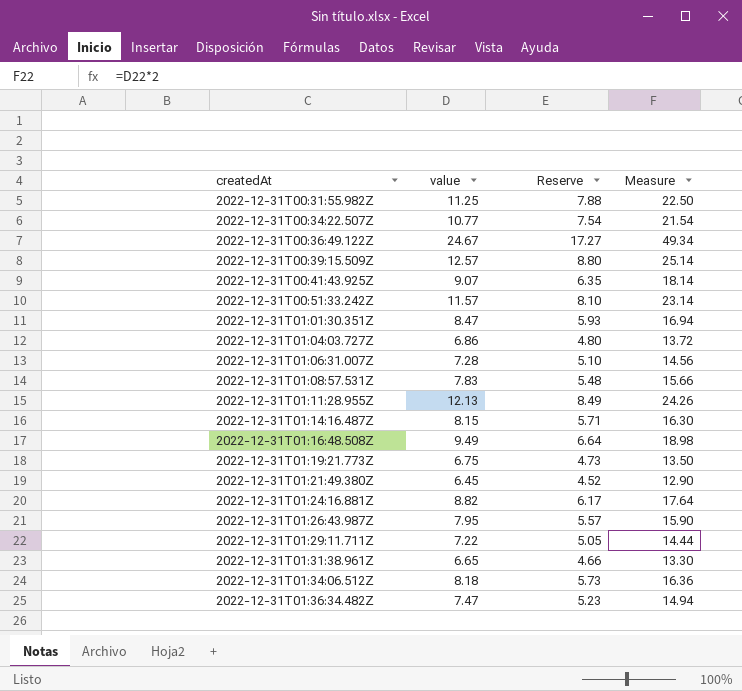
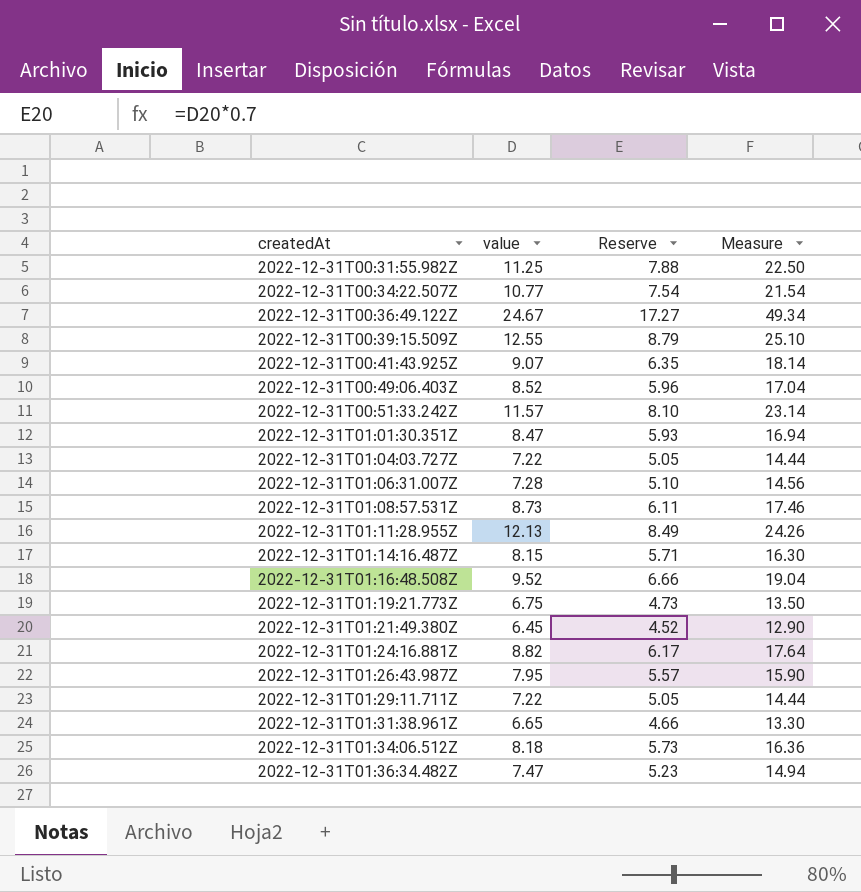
2022-12-31T00:39:15.509Z | value: 12.57 -> 12.55
2022-12-31T00:39:15.509Z | Reserve: 8.80 -> 8.79
2022-12-31T00:39:15.509Z | Measure: 25.14 -> 25.10
row 2022-12-31T00:49:06.403Z: none -> 8.52 | 5.96 | 17.04
2022-12-31T01:04:03.727Z | value: 6.86 -> 7.22
2022-12-31T01:04:03.727Z | Reserve: 4.80 -> 5.05
2022-12-31T01:04:03.727Z | Measure: 13.72 -> 14.44
2022-12-31T01:08:57.531Z | value: 7.83 -> 8.73
2022-12-31T01:08:57.531Z | Reserve: 5.48 -> 6.11
2022-12-31T01:08:57.531Z | Measure: 15.66 -> 17.46
2022-12-31T01:16:48.508Z | value: 9.49 -> 9.52
2022-12-31T01:16:48.508Z | Reserve: 6.64 -> 6.66
2022-12-31T01:16:48.508Z | Measure: 18.98 -> 19.04

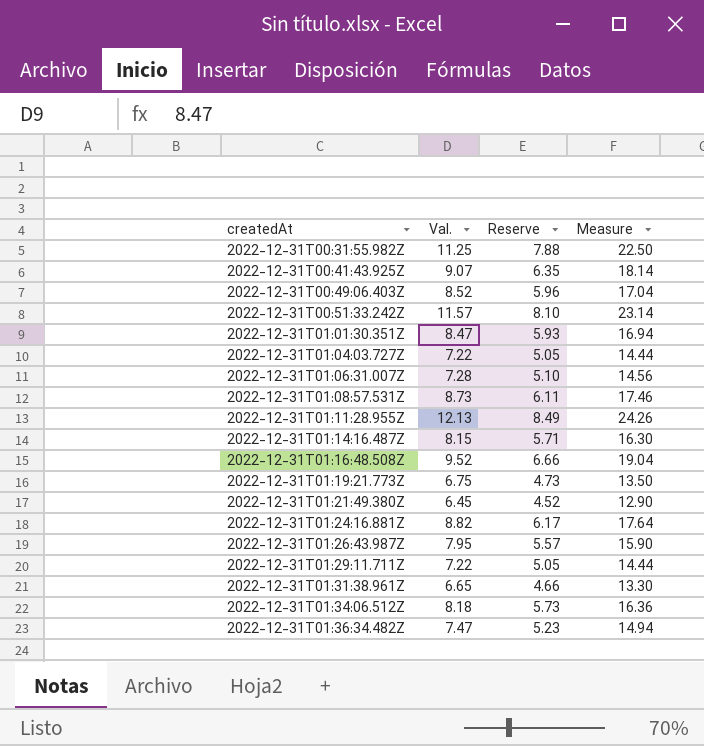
column name: value -> Val.
row 2022-12-31T00:34:22.507Z: 10.77 | 7.54 | 21.54 -> none
row 2022-12-31T00:36:49.122Z: 24.67 | 17.27 | 49.34 -> none
row 2022-12-31T00:39:15.509Z: 12.55 | 8.79 | 25.10 -> none

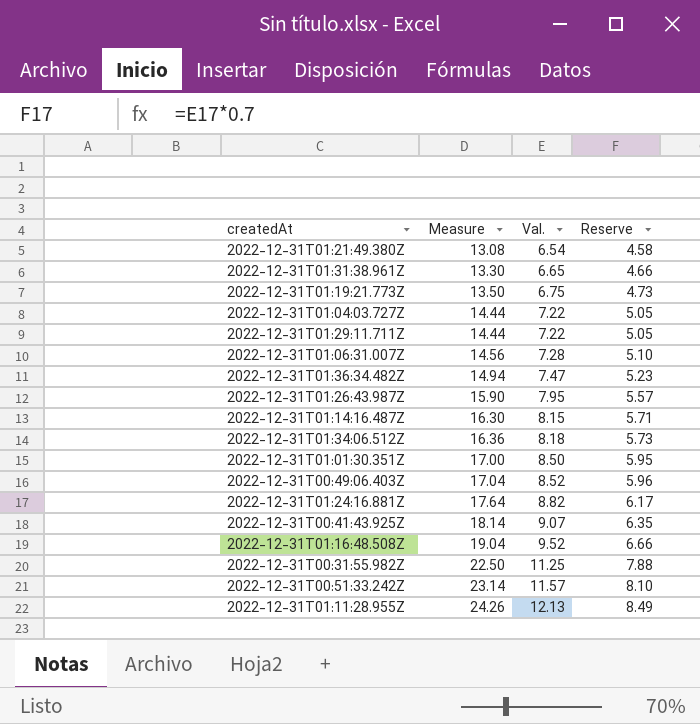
row order: createdAt ascending -> Measure ascending
column Measure | position: 4 -> 2
row 2022-12-31T01:08:57.531Z: 8.73 | 6.11 | 17.46 -> none
2022-12-31T01:21:49.380Z | Measure: 12.90 -> 13.08
2022-12-31T01:21:49.380Z | Val.: 6.45 -> 6.54
2022-12-31T01:21:49.380Z | Reserve: 4.52 -> 4.58
2022-12-31T01:01:30.351Z | Measure: 16.94 -> 17.00
2022-12-31T01:01:30.351Z | Val.: 8.47 -> 8.50
2022-12-31T01:01:30.351Z | Reserve: 5.93 -> 5.95

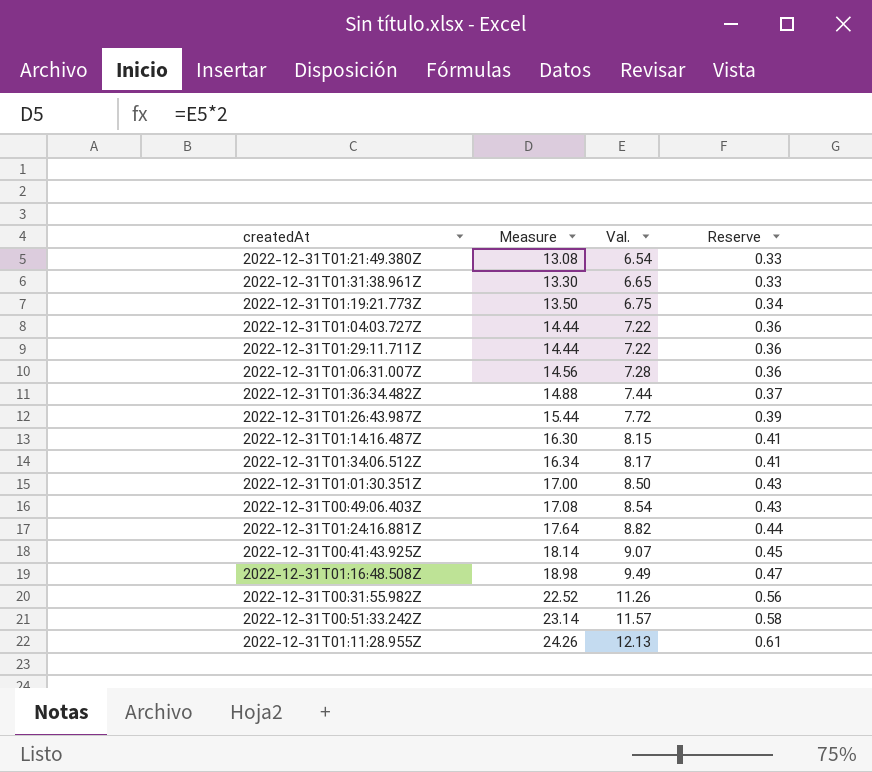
column Reserve | formula: [Val.] * 0.7 -> [Val.] * 0.05
2022-12-31T01:36:34.482Z | Measure: 14.94 -> 14.88
2022-12-31T01:36:34.482Z | Val.: 7.47 -> 7.44
2022-12-31T01:26:43.987Z | Measure: 15.90 -> 15.44
2022-12-31T01:26:43.987Z | Val.: 7.95 -> 7.72
2022-12-31T01:34:06.512Z | Measure: 16.36 -> 16.34
2022-12-31T01:34:06.512Z | Val.: 8.18 -> 8.17
2022-12-31T00:49:06.403Z | Measure: 17.04 -> 17.08
2022-12-31T00:49:06.403Z | Val.: 8.52 -> 8.54
2022-12-31T01:16:48.508Z | Measure: 19.04 -> 18.98
2022-12-31T01:16:48.508Z | Val.: 9.52 -> 9.49
2022-12-31T00:31:55.982Z | Measure: 22.50 -> 22.52
2022-12-31T00:31:55.982Z | Val.: 11.25 -> 11.26

